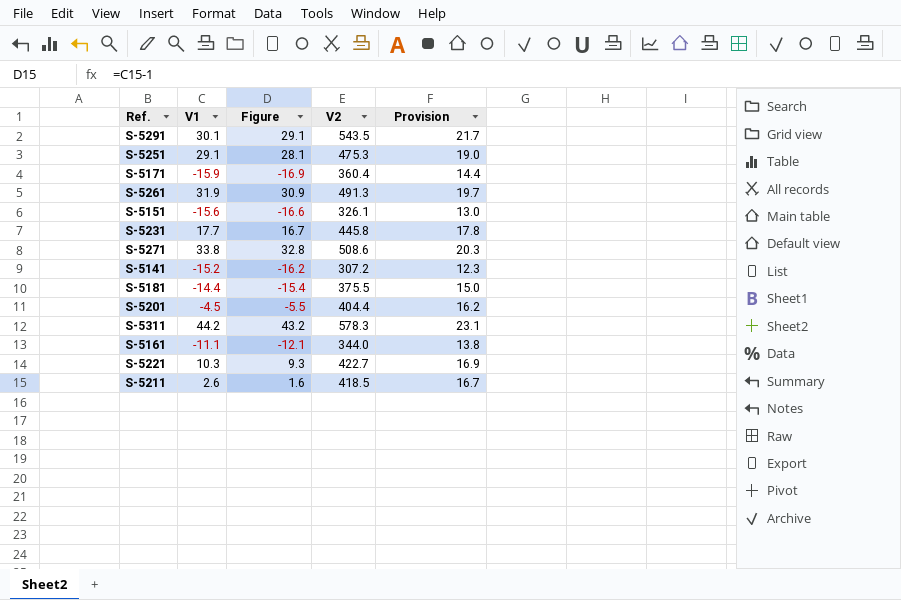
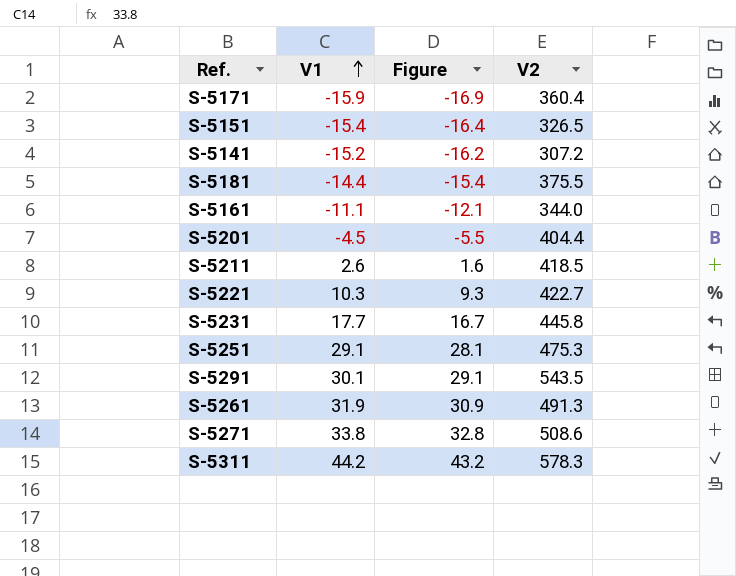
row order: none -> V1 ascending
column Provision | formula: [V2] * 0.04 -> none
S-5151 | V1: -15.6 -> -15.4
S-5151 | Figure: -16.6 -> -16.4
S-5151 | V2: 326.1 -> 326.5

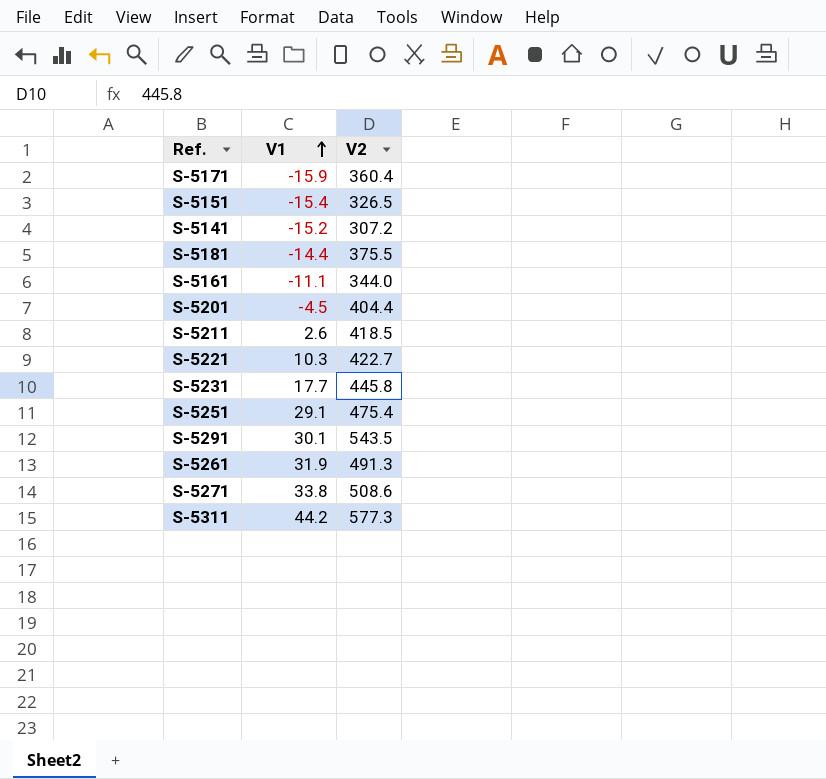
column Figure | formula: [V1] - 1 -> none
S-5251 | V2: 475.3 -> 475.4
S-5311 | V2: 578.3 -> 577.3

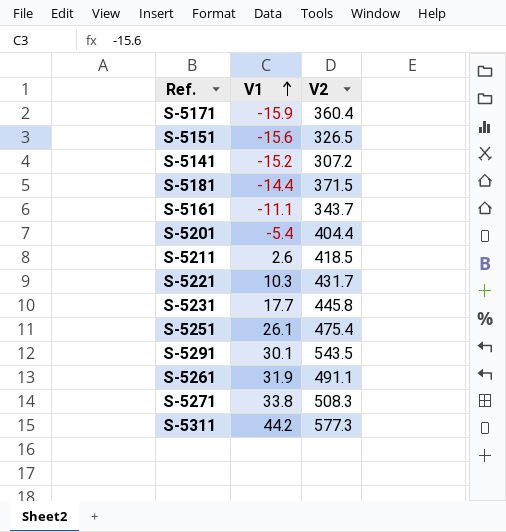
S-5151 | V1: -15.4 -> -15.6
S-5181 | V2: 375.5 -> 371.5
S-5161 | V2: 344.0 -> 343.7
S-5201 | V1: -4.5 -> -5.4
S-5221 | V2: 422.7 -> 431.7
S-5251 | V1: 29.1 -> 26.1
S-5261 | V2: 491.3 -> 491.1
S-5271 | V2: 508.6 -> 508.3

